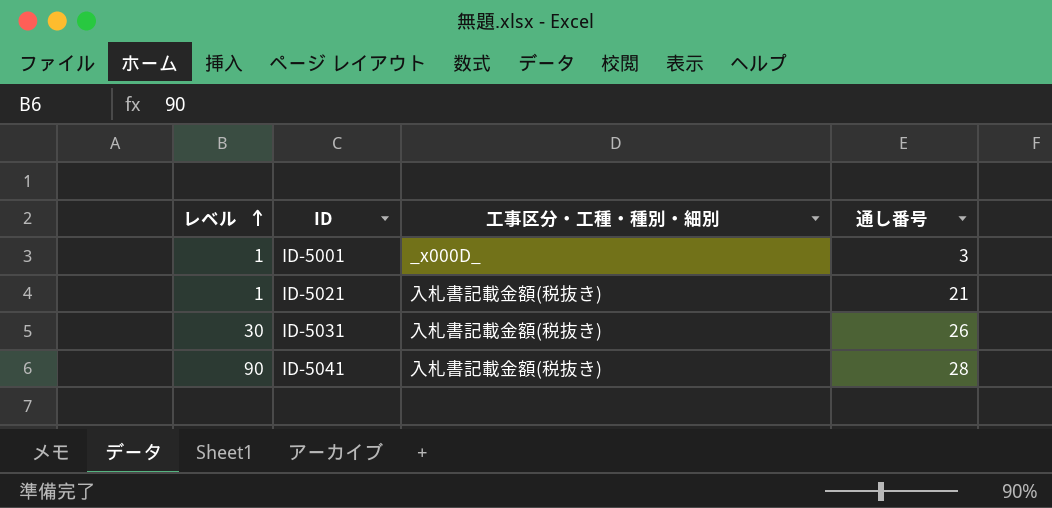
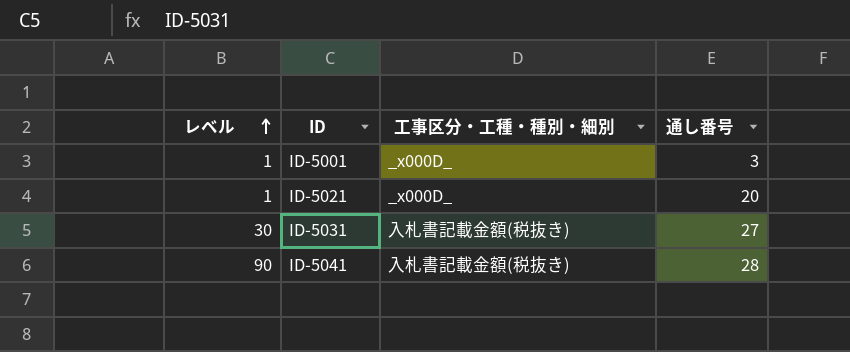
ID-5021 | 工事区分・工種・種別・細別: 入札書記載金額(税抜き) -> _x000D_
ID-5021 | 通し番号: 21 -> 20
ID-5031 | 通し番号: 26 -> 27

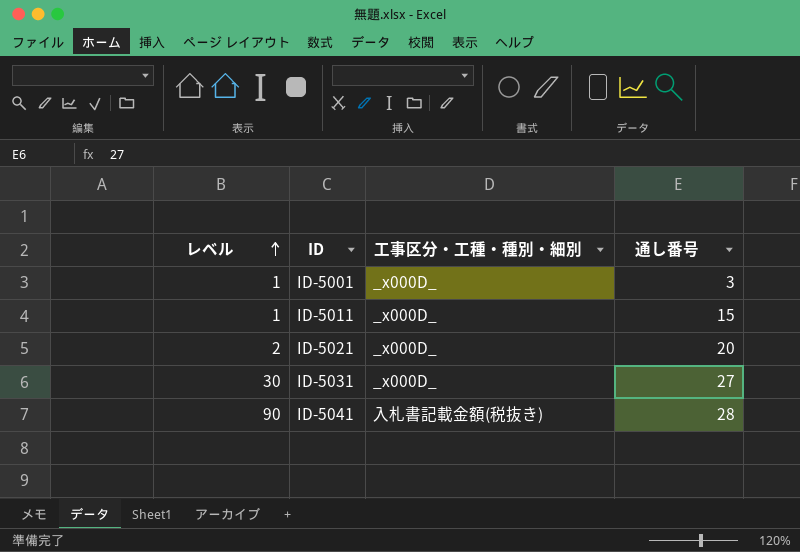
row ID-5011: none -> 1 | _x000D_ | 15
ID-5021 | レベル: 1 -> 2
ID-5031 | 工事区分・工種・種別・細別: 入札書記載金額(税抜き) -> _x000D_

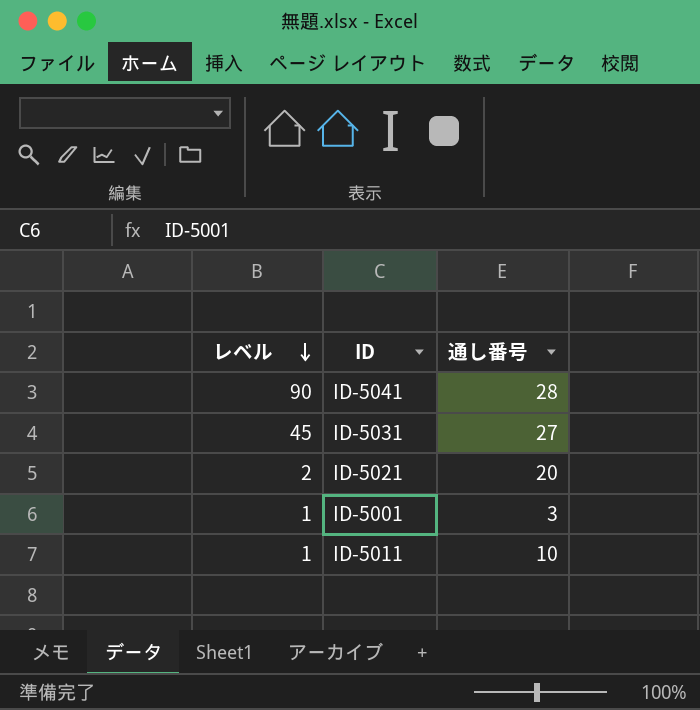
row order: レベル ascending -> レベル descending
column 工事区分・工種・種別・細別 | position: 3 -> none
ID-5031 | レベル: 30 -> 45
ID-5011 | 通し番号: 15 -> 10

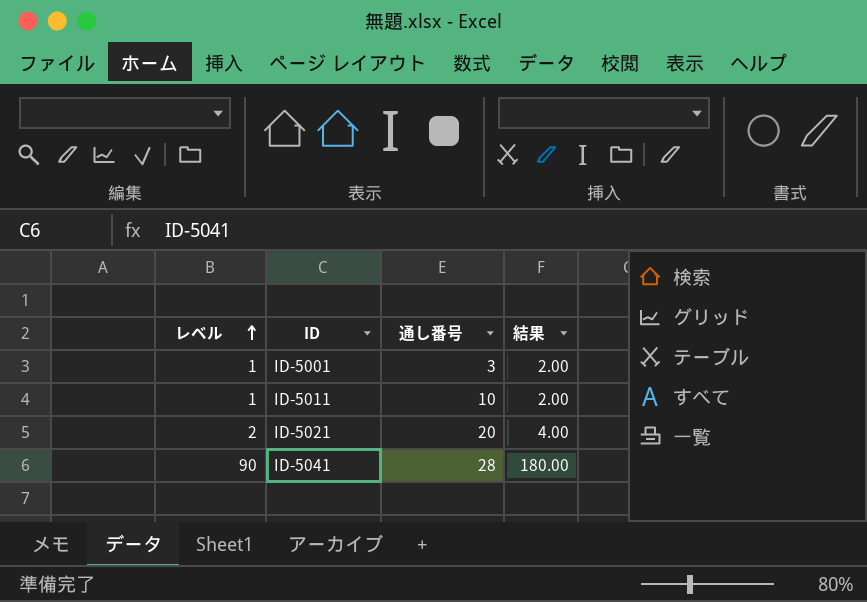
row order: レベル descending -> レベル ascending
column 結果 | formula: none -> [レベル] * 2
row ID-5031: 45 | 27 -> none

